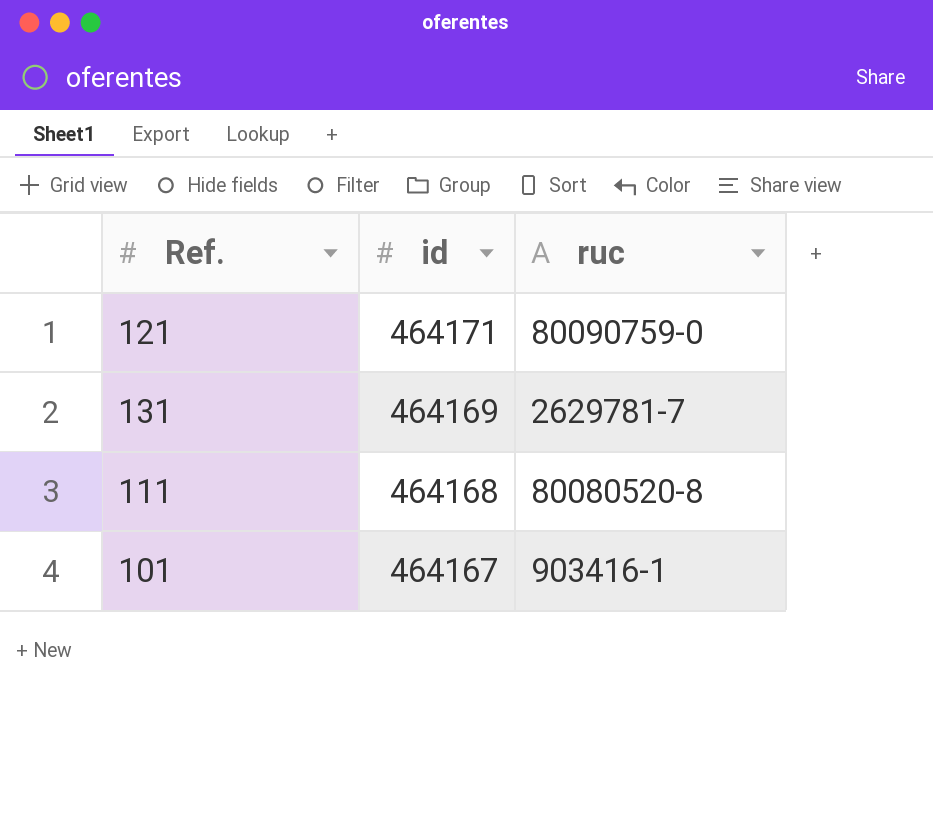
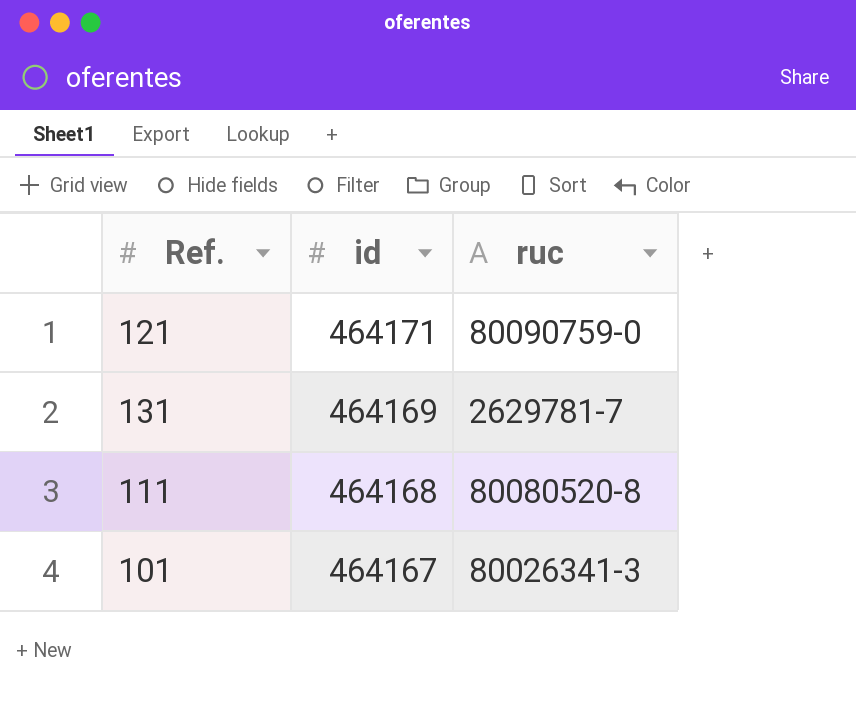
101 | ruc: 903416-1 -> 80026341-3

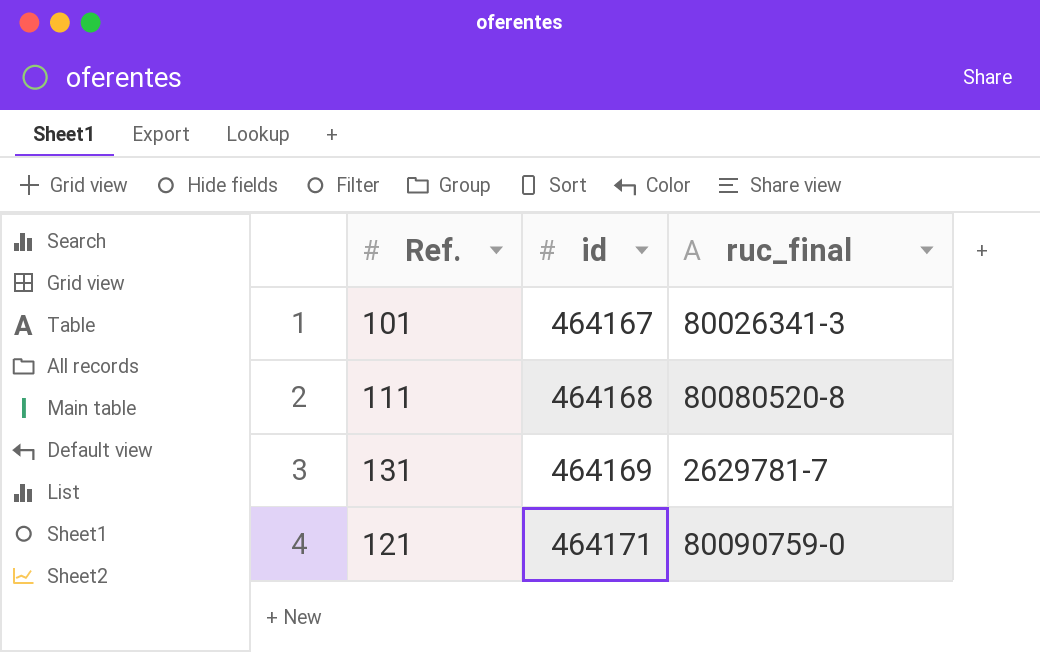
row order: id descending -> id ascending
column name: ruc -> ruc_final

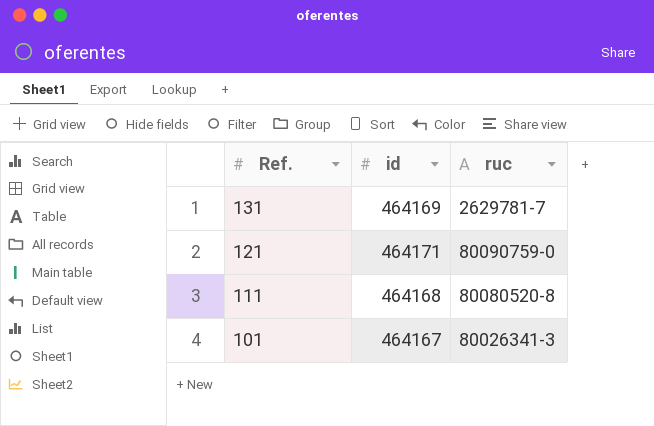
row order: id ascending -> Ref. descending
column name: ruc_final -> ruc

